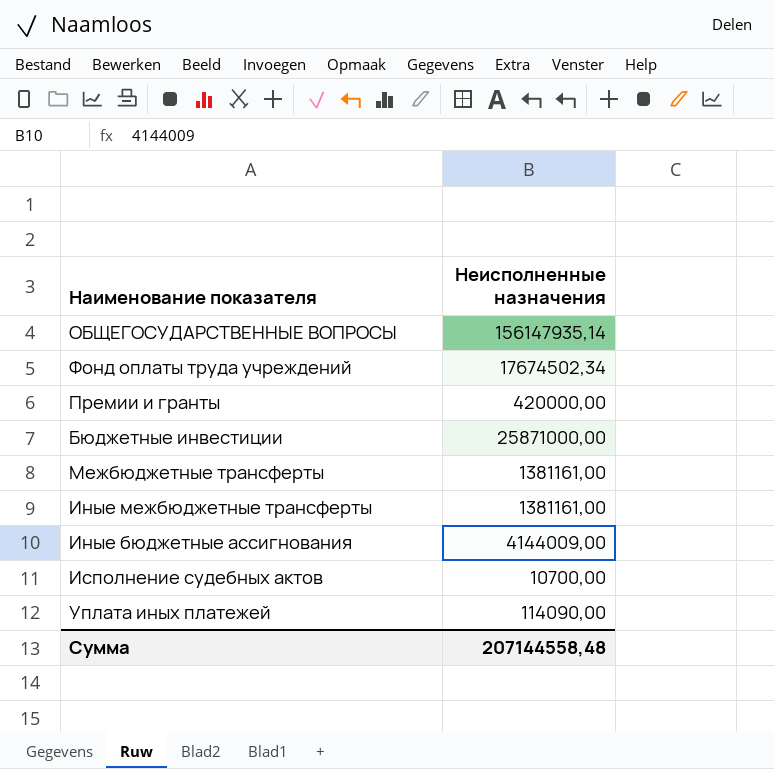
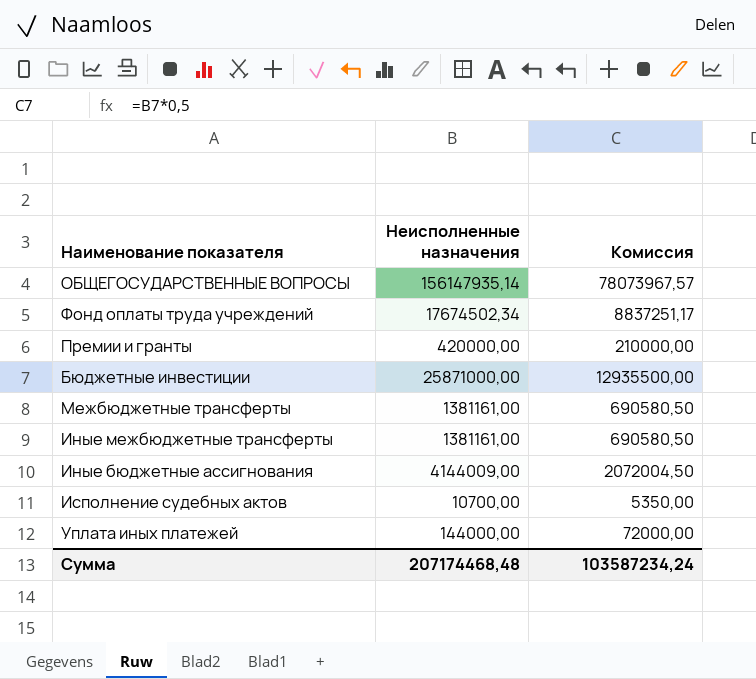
column Комиссия | formula: none -> [Неисполненные назначения] * 0,5
Уплата иных платежей | Неисполненные назначения: 114090,00 -> 144000,00
Сумма | Неисполненные назначения: 207144558,48 -> 207174468,48

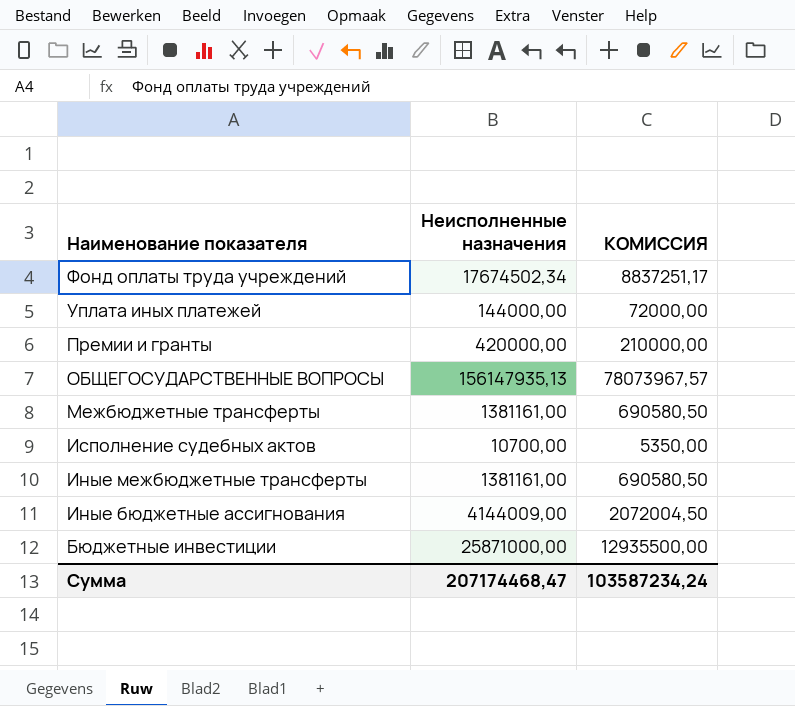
row order: none -> Наименование показателя descending
column name: Комиссия -> КОМИССИЯ
ОБЩЕГОСУДАРСТВЕННЫЕ ВОПРОСЫ | Неисполненные назначения: 156147935,14 -> 156147935,13
Сумма | Неисполненные назначения: 207174468,48 -> 207174468,47

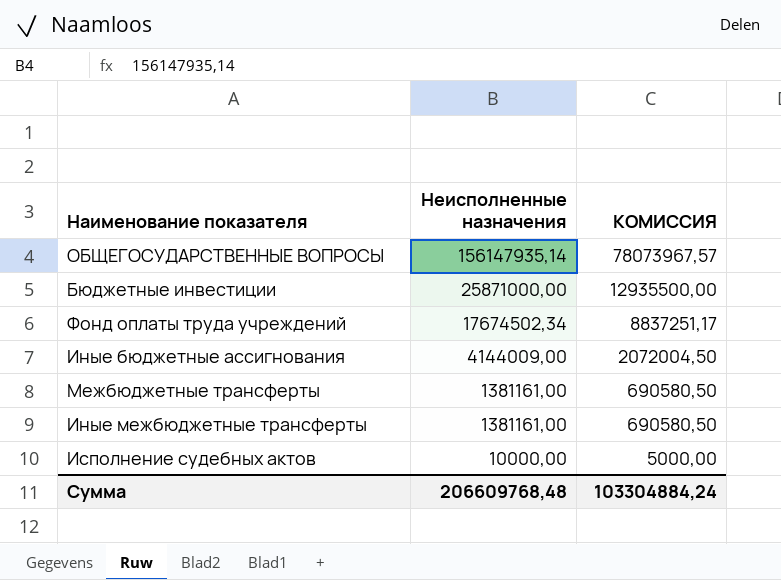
row order: Наименование показателя descending -> Неисполненные назначения descending
row Уплата иных платежей: 144000,00 | 72000,00 -> none
row Премии и гранты: 420000,00 | 210000,00 -> none
ОБЩЕГОСУДАРСТВЕННЫЕ ВОПРОСЫ | Неисполненные назначения: 156147935,13 -> 156147935,14
Исполнение судебных актов | Неисполненные назначения: 10700,00 -> 10000,00
Исполнение судебных актов | КОМИССИЯ: 5350,00 -> 5000,00
Сумма | Неисполненные назначения: 207174468,47 -> 206609768,48
Сумма | КОМИССИЯ: 103587234,24 -> 103304884,24

